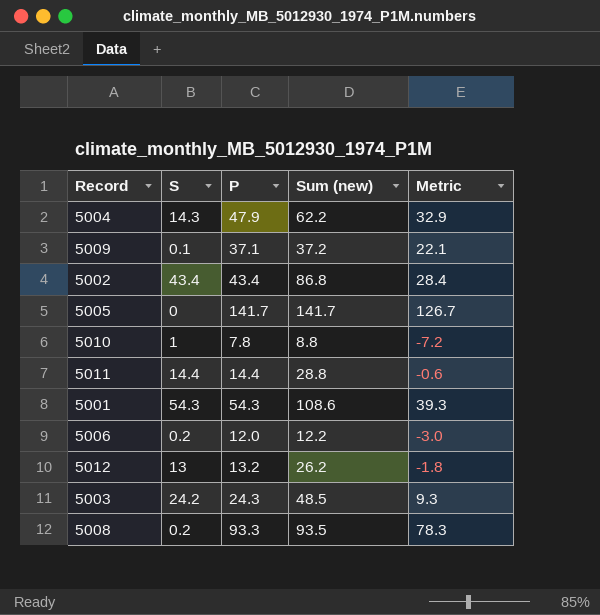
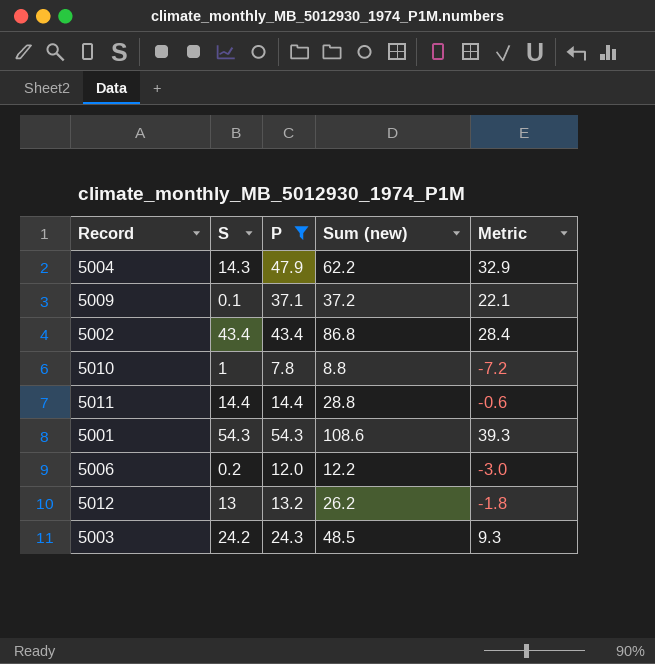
filter: none -> P <= 54.3

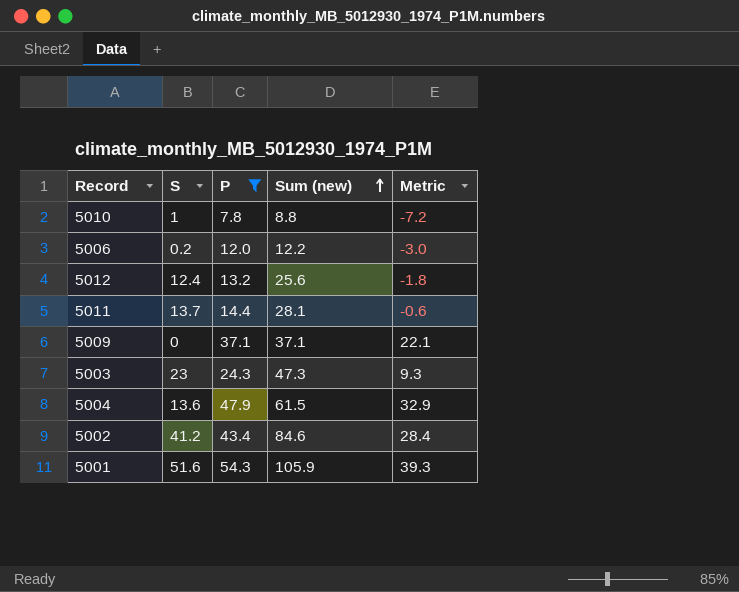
row order: none -> Sum (new) ascending
5012 | S: 13 -> 12.4
5012 | Sum (new): 26.2 -> 25.6
5011 | S: 14.4 -> 13.7
5011 | Sum (new): 28.8 -> 28.1
5009 | S: 0.1 -> 0
5009 | Sum (new): 37.2 -> 37.1
5003 | S: 24.2 -> 23
5003 | Sum (new): 48.5 -> 47.3
5004 | S: 14.3 -> 13.6
5004 | Sum (new): 62.2 -> 61.5
5002 | S: 43.4 -> 41.2
5002 | Sum (new): 86.8 -> 84.6
5001 | S: 54.3 -> 51.6
5001 | Sum (new): 108.6 -> 105.9

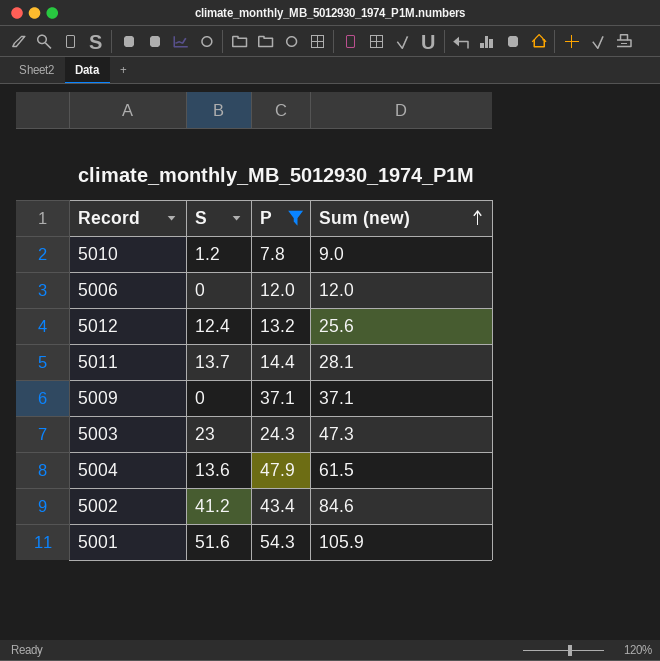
column Metric | formula: [P] - 15 -> none
5010 | S: 1 -> 1.2
5010 | Sum (new): 8.8 -> 9.0
5006 | S: 0.2 -> 0
5006 | Sum (new): 12.2 -> 12.0

